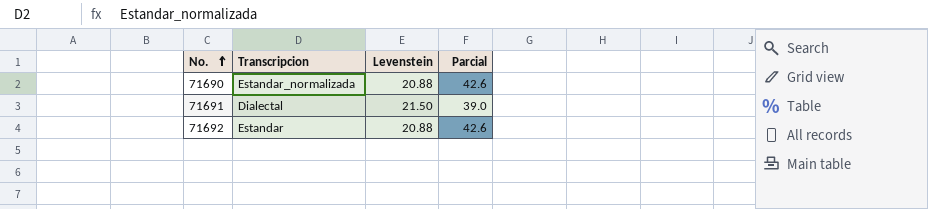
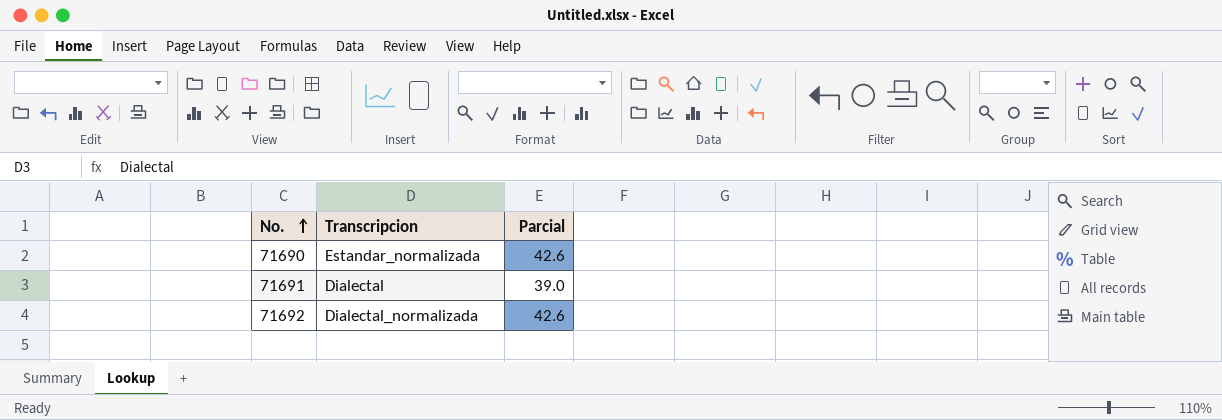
column Levenstein | position: 3 -> none
71692 | Transcripcion: Estandar -> Dialectal_normalizada

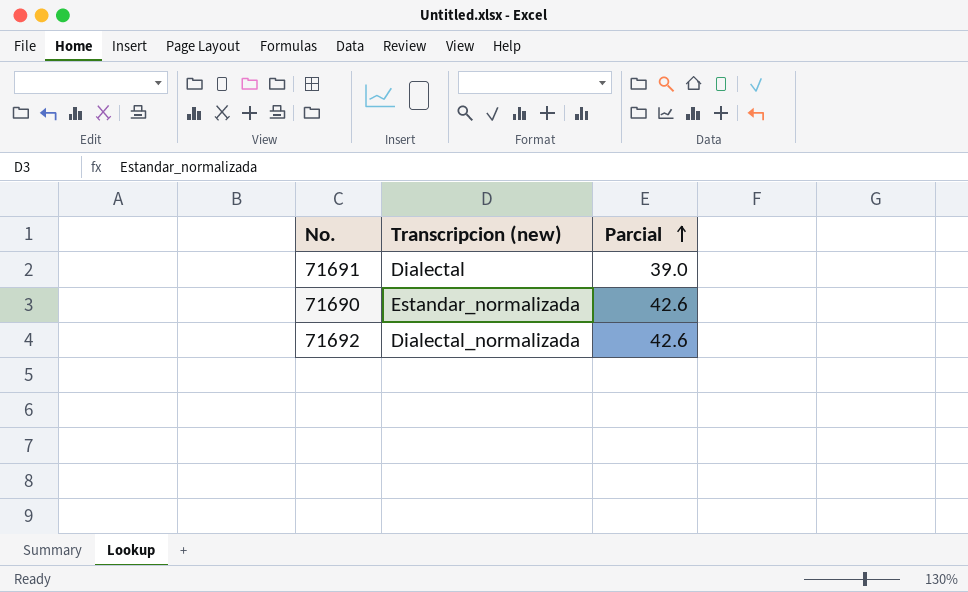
row order: No. ascending -> Parcial ascending
column name: Transcripcion -> Transcripcion (new)

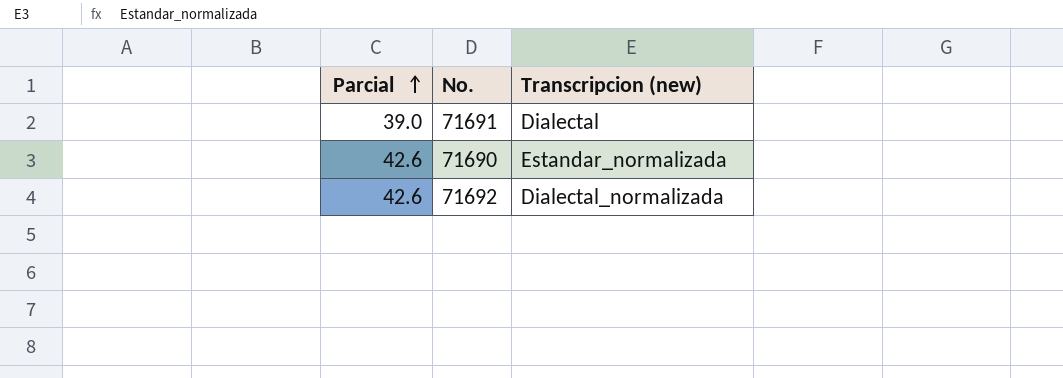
column Parcial | position: 3 -> 1

